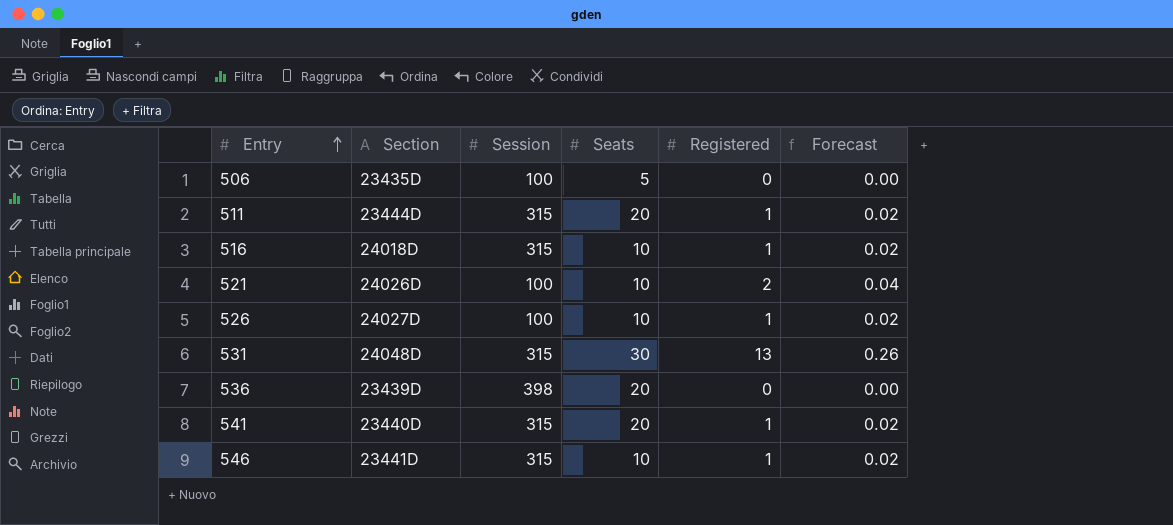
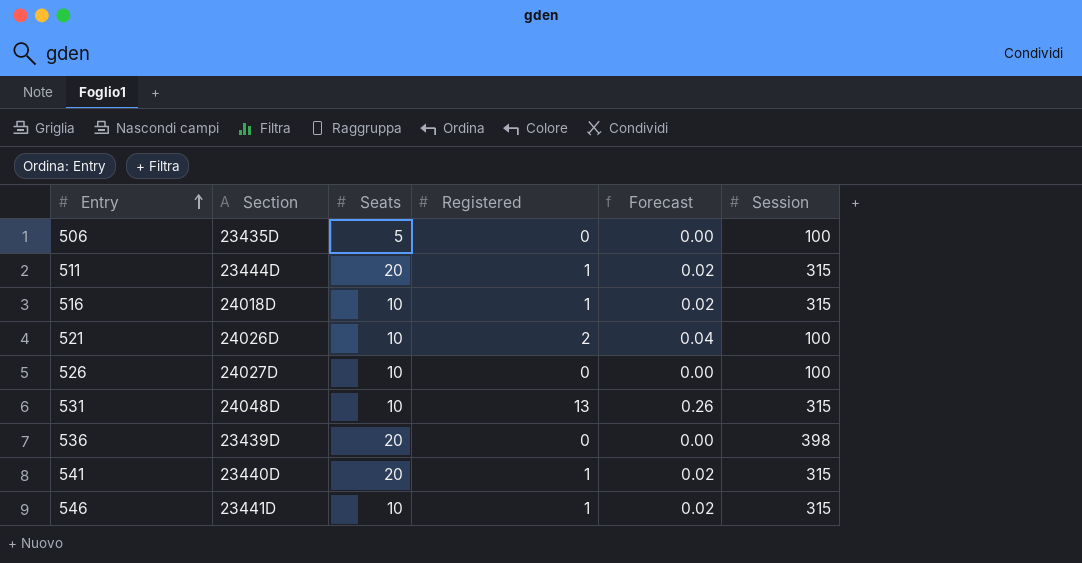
column Session | position: 3 -> 6
526 | Registered: 1 -> 0
526 | Forecast: 0.02 -> 0.00
531 | Seats: 30 -> 10

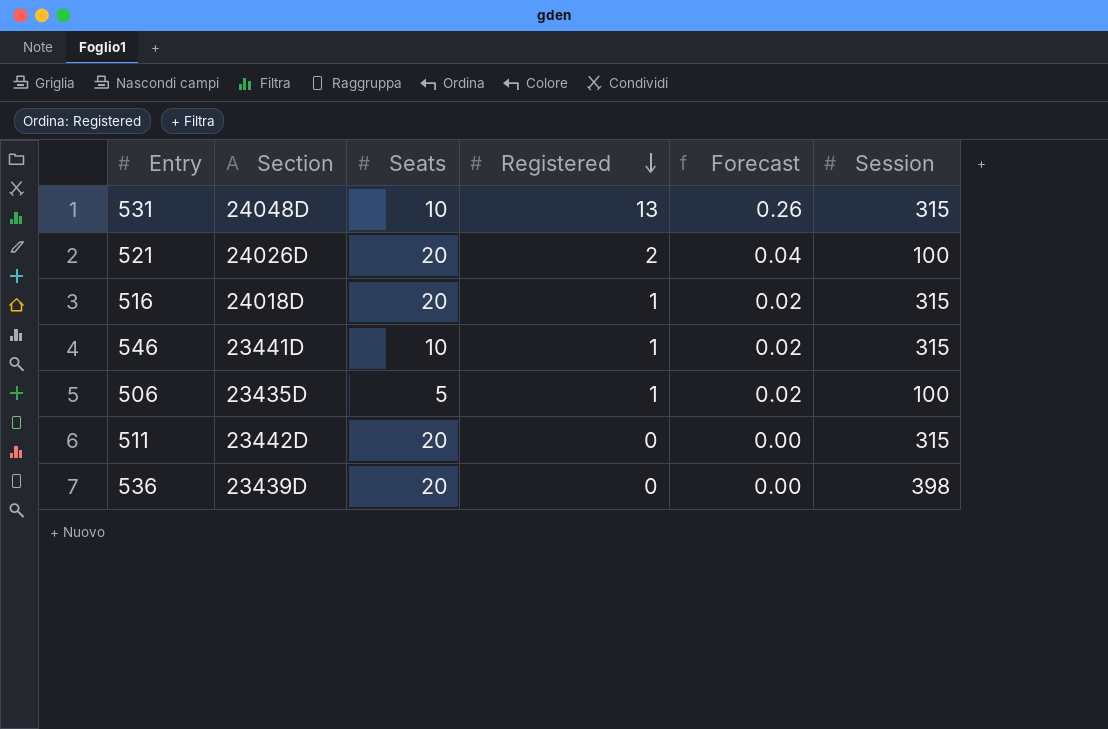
row order: Entry ascending -> Registered descending
row 526: 24027D | 10 | 0 | 0.00 | 100 -> none
row 541: 23440D | 20 | 1 | 0.02 | 315 -> none
521 | Seats: 10 -> 20
516 | Seats: 10 -> 20
506 | Registered: 0 -> 1
506 | Forecast: 0.00 -> 0.02
511 | Section: 23444D -> 23442D
511 | Registered: 1 -> 0
511 | Forecast: 0.02 -> 0.00

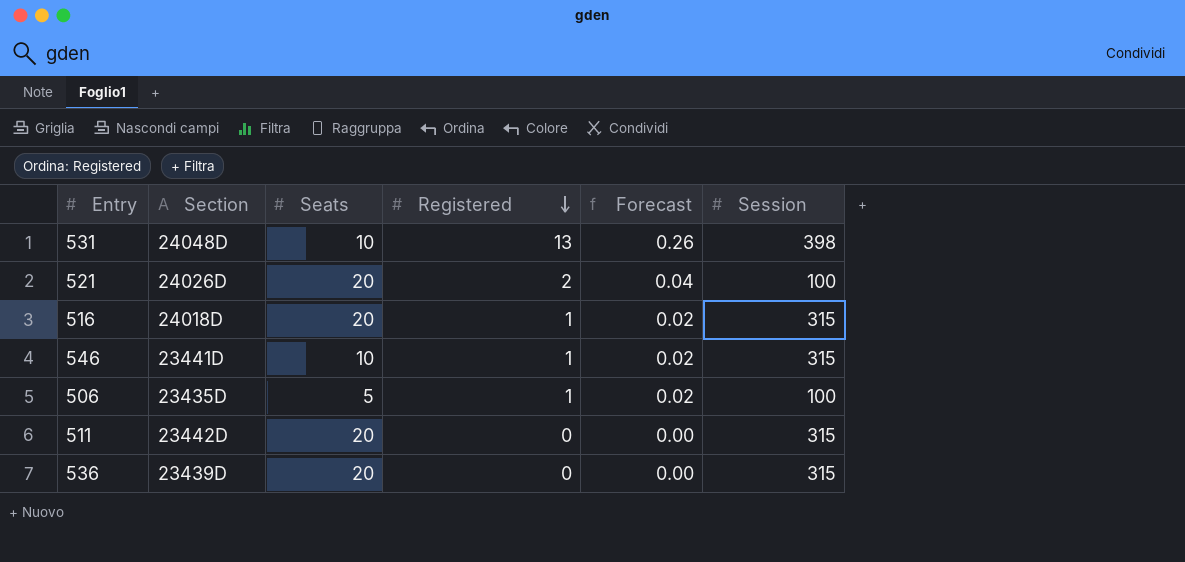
531 | Session: 315 -> 398
536 | Session: 398 -> 315

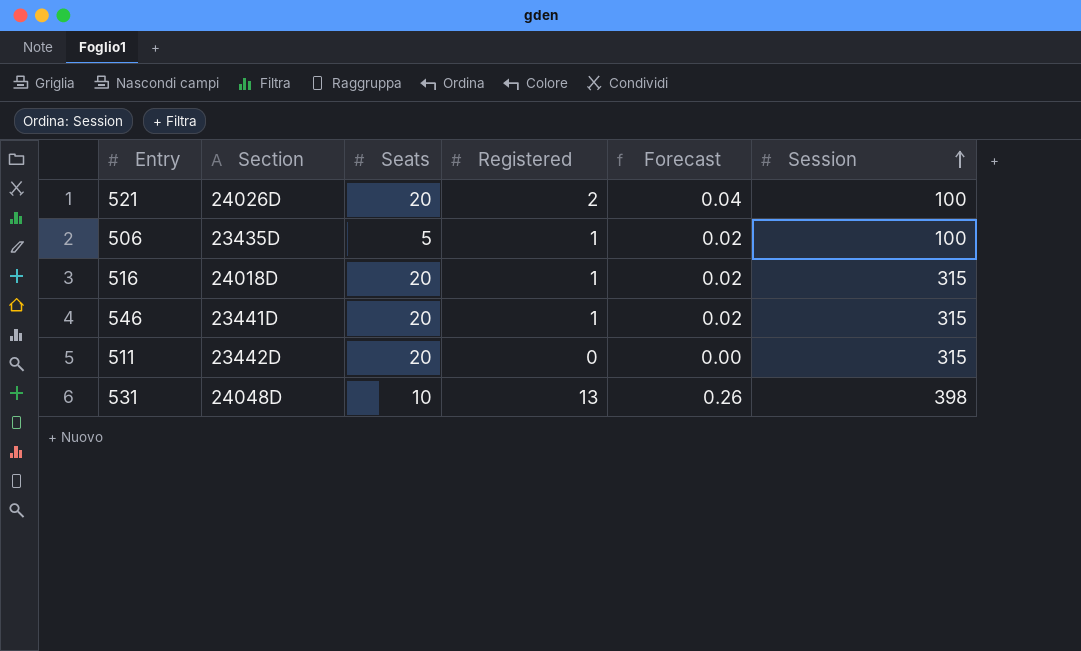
row order: Registered descending -> Session ascending
row 536: 23439D | 20 | 0 | 0.00 | 315 -> none
546 | Seats: 10 -> 20

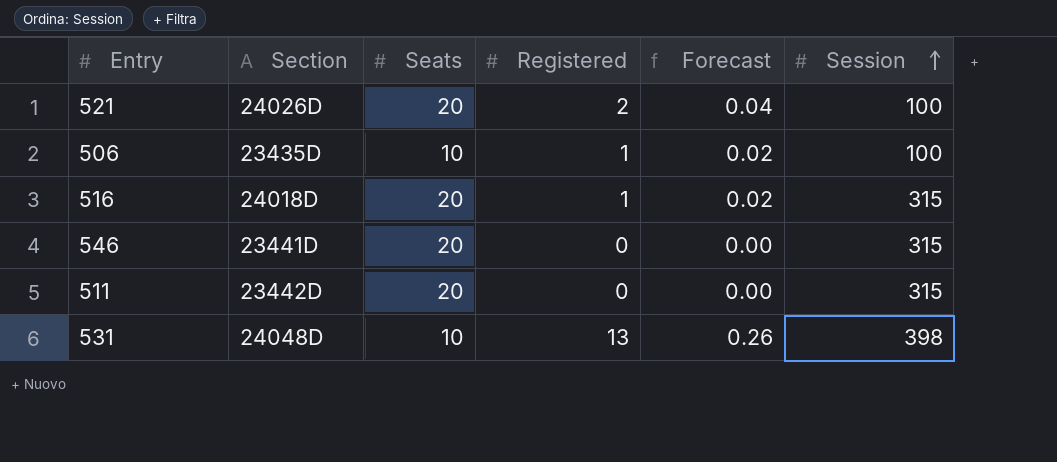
506 | Seats: 5 -> 10
546 | Registered: 1 -> 0
546 | Forecast: 0.02 -> 0.00

